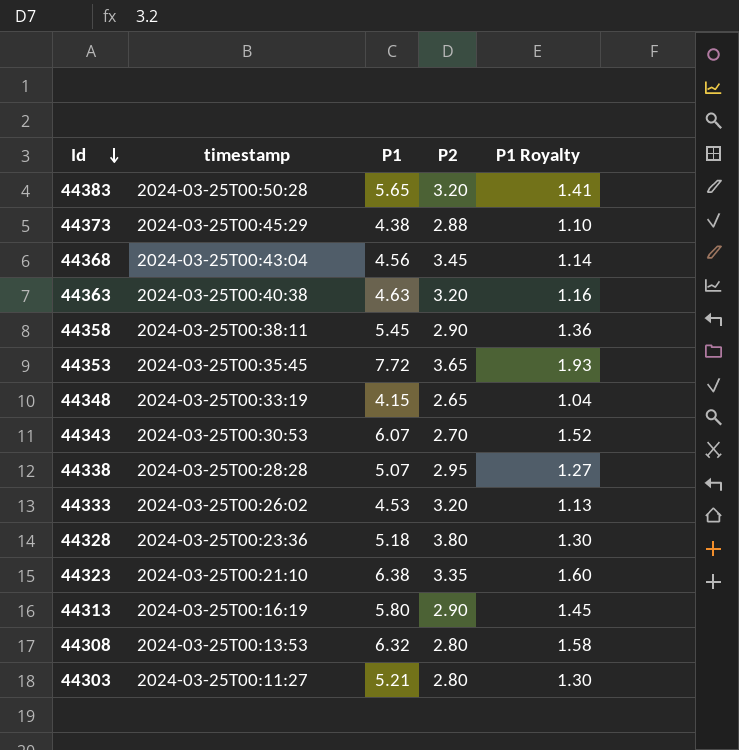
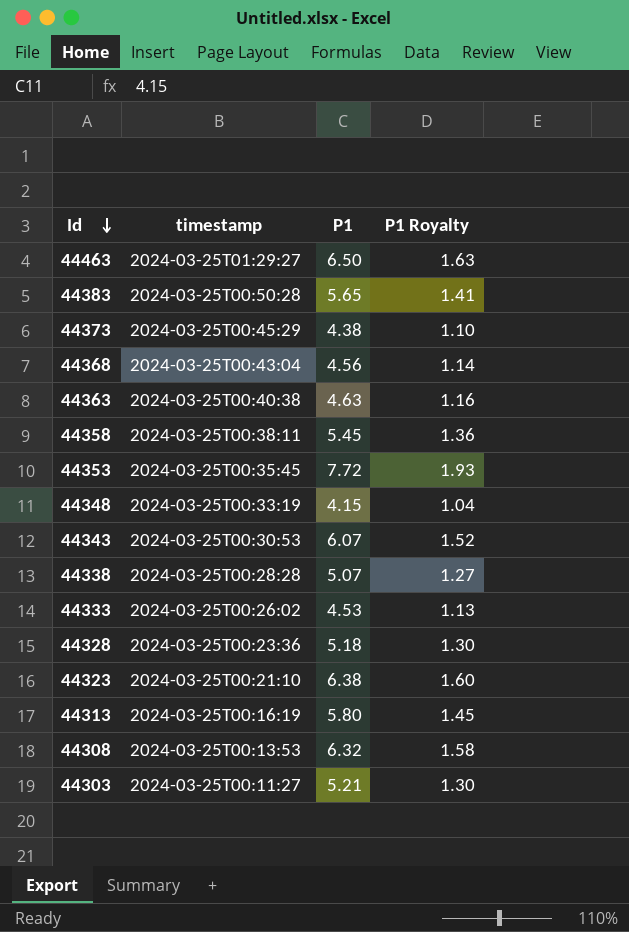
column P2 | position: 4 -> none
row 44463: none -> 2024-03-25T01:29:27 | 6.50 | 1.63

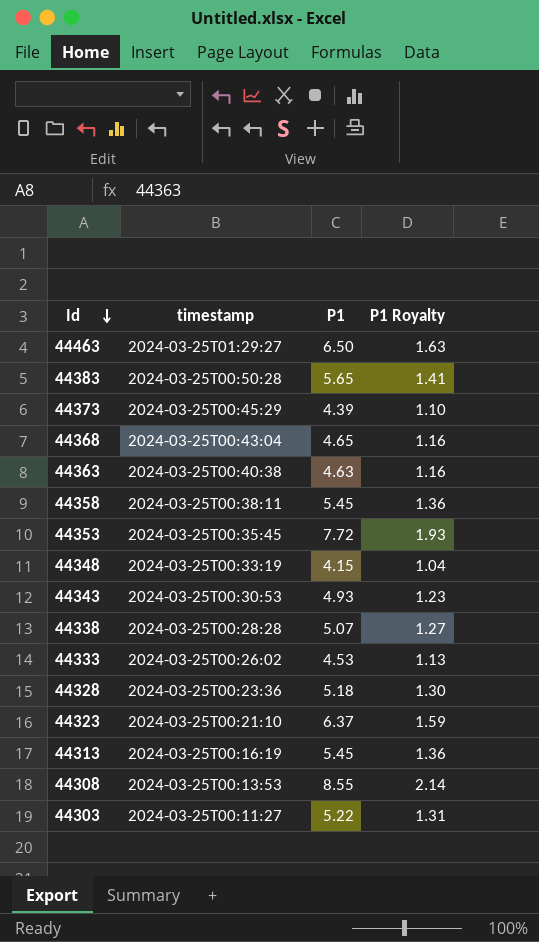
44373 | P1: 4.38 -> 4.39
44368 | P1: 4.56 -> 4.65
44368 | P1 Royalty: 1.14 -> 1.16
44343 | P1: 6.07 -> 4.93
44343 | P1 Royalty: 1.52 -> 1.23
44323 | P1: 6.38 -> 6.37
44323 | P1 Royalty: 1.60 -> 1.59
44313 | P1: 5.80 -> 5.45
44313 | P1 Royalty: 1.45 -> 1.36
44308 | P1: 6.32 -> 8.55
44308 | P1 Royalty: 1.58 -> 2.14
44303 | P1: 5.21 -> 5.22
44303 | P1 Royalty: 1.30 -> 1.31

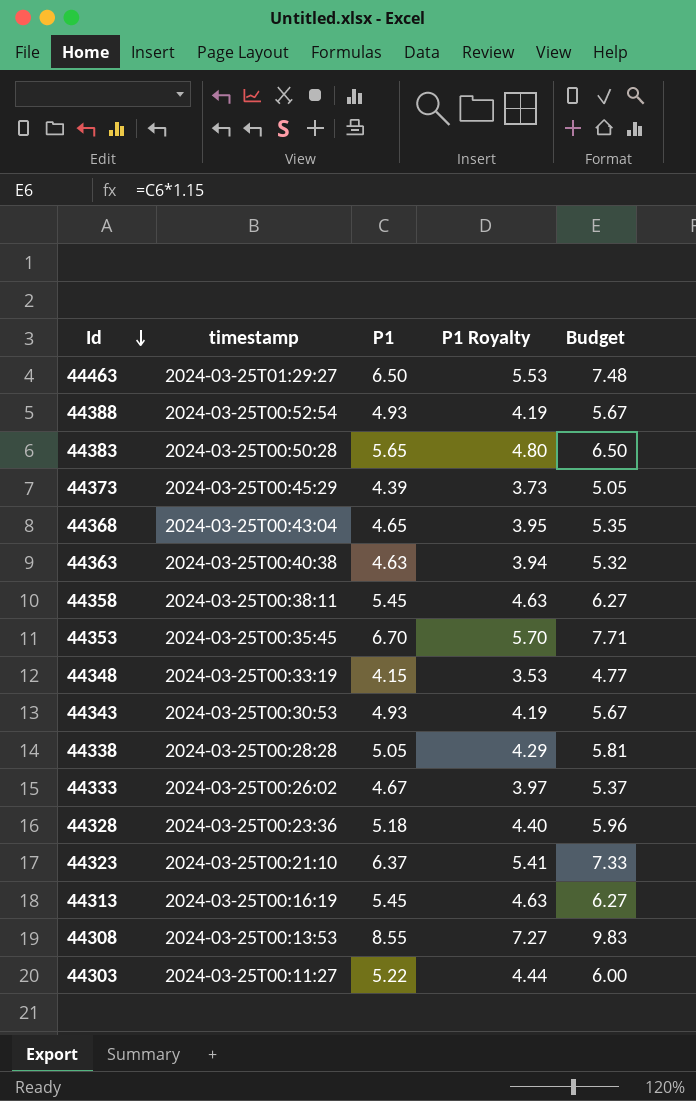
column P1 Royalty | formula: [P1] * 0.25 -> [P1] * 0.85
column Budget | formula: none -> [P1] * 1.15
row 44388: none -> 2024-03-25T00:52:54 | 4.93 | 4.19 | 5.67
44353 | P1: 7.72 -> 6.70
44338 | P1: 5.07 -> 5.05
44333 | P1: 4.53 -> 4.67

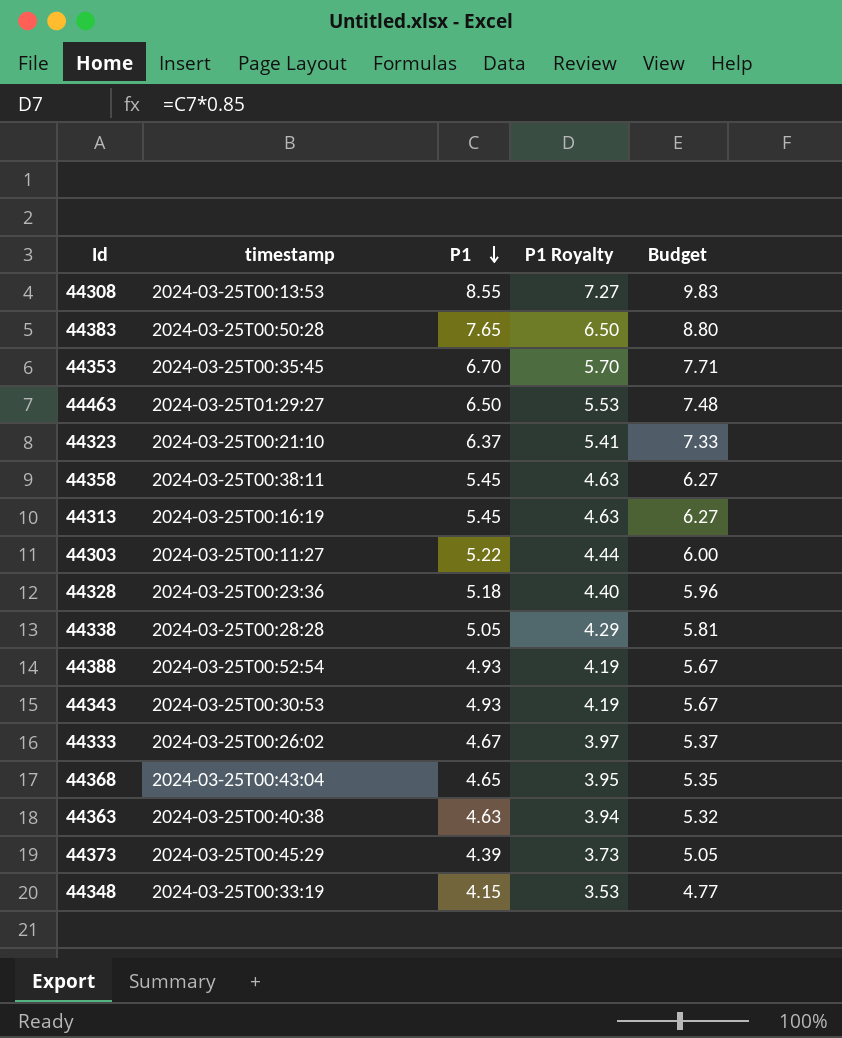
row order: Id descending -> P1 descending
44383 | P1: 5.65 -> 7.65
44383 | P1 Royalty: 4.80 -> 6.50
44383 | Budget: 6.50 -> 8.80

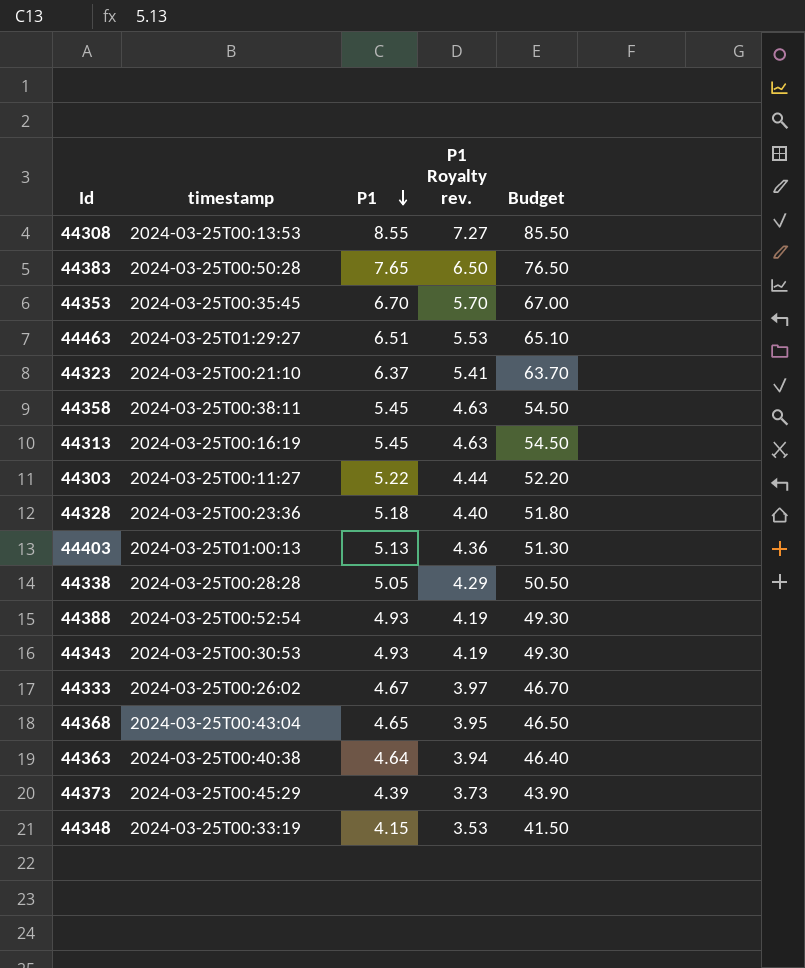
column name: P1 Royalty -> P1 Royalty rev.
column Budget | formula: [P1] * 1.15 -> [P1] * 10
44463 | P1: 6.50 -> 6.51
row 44403: none -> 2024-03-25T01:00:13 | 5.13 | 4.36 | 51.30
44363 | P1: 4.63 -> 4.64

